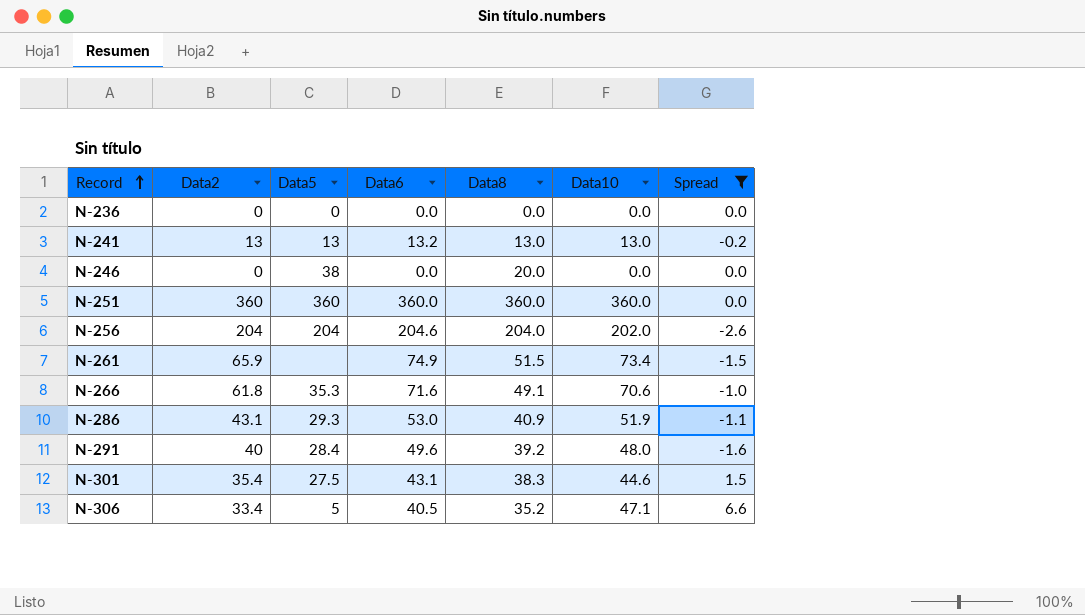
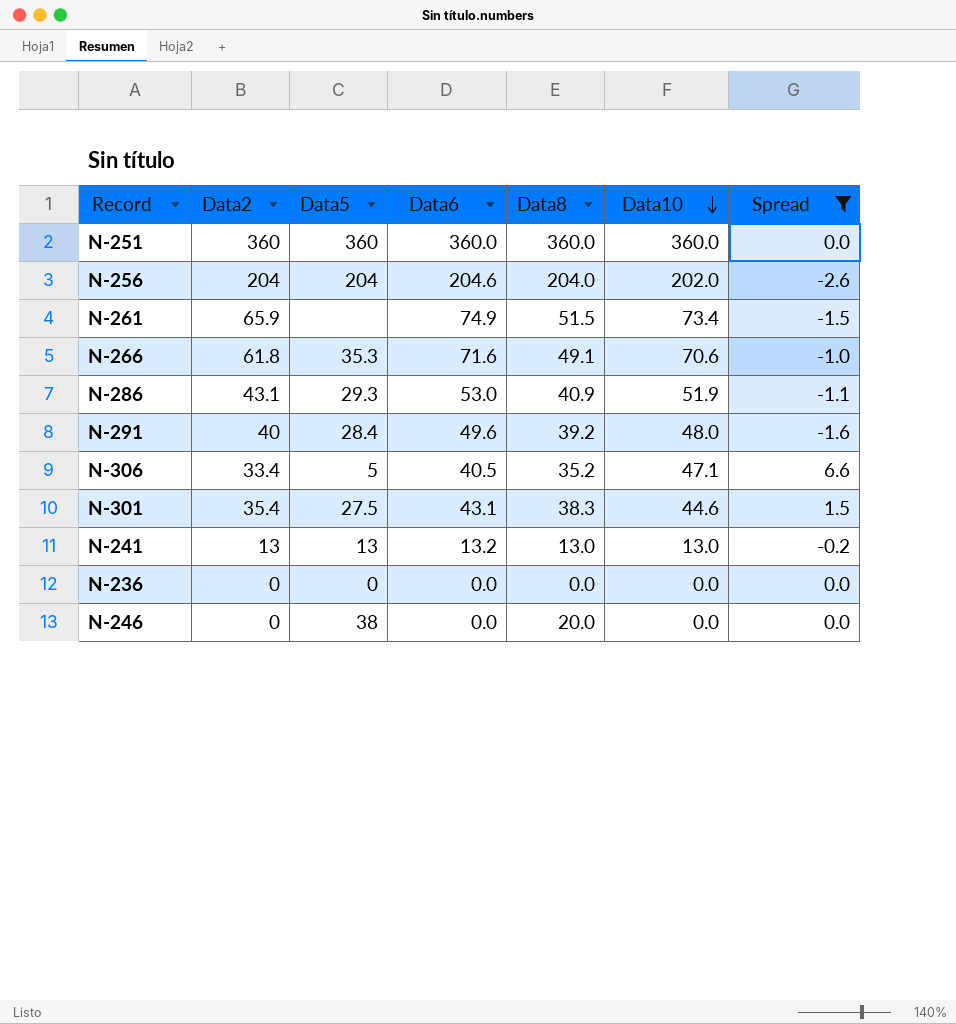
row order: Record ascending -> Data10 descending

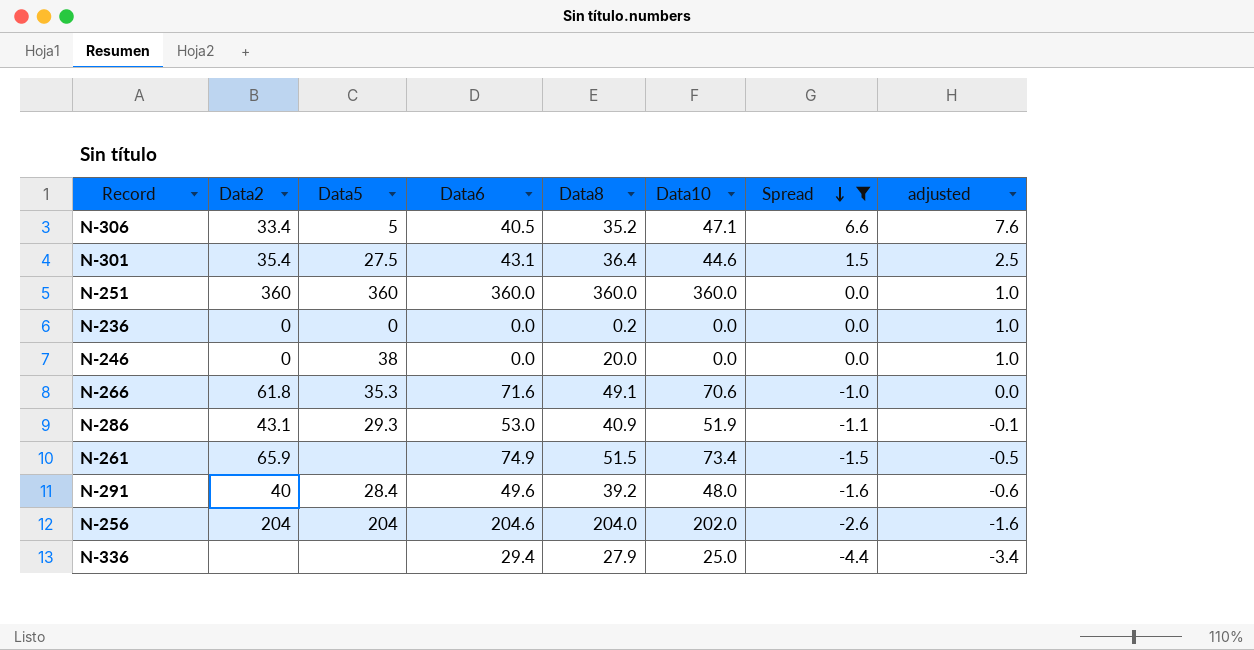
row order: Data10 descending -> Spread descending
column adjusted | formula: none -> [Spread] + 1
row N-241: 13 | 13 | 13.2 | 13.0 | 13.0 | -0.2 -> none
N-301 | Data8: 38.3 -> 36.4
N-236 | Data8: 0.0 -> 0.2
row N-336: none -> none | none | 29.4 | 27.9 | 25.0 | -4.4 | -3.4

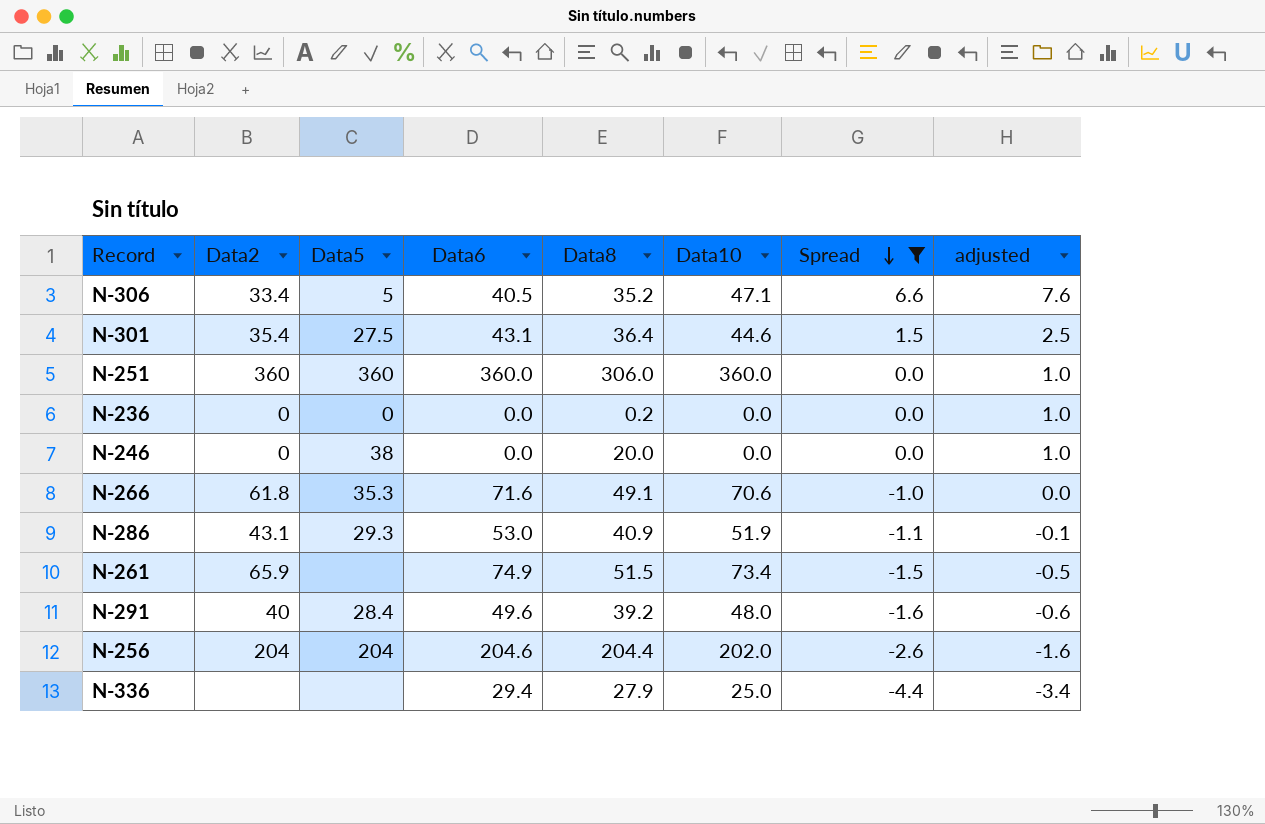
N-251 | Data8: 360.0 -> 306.0
N-256 | Data8: 204.0 -> 204.4

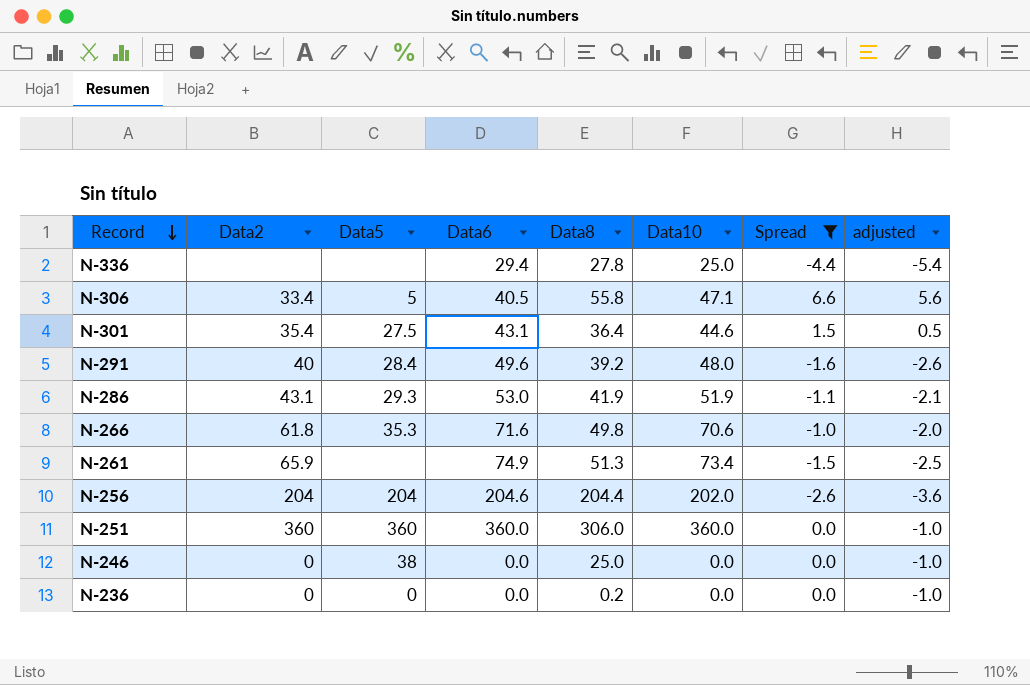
row order: Spread descending -> Record descending
column adjusted | formula: [Spread] + 1 -> [Spread] - 1
N-336 | Data8: 27.9 -> 27.8
N-306 | Data8: 35.2 -> 55.8
N-286 | Data8: 40.9 -> 41.9
N-266 | Data8: 49.1 -> 49.8
N-261 | Data8: 51.5 -> 51.3
N-246 | Data8: 20.0 -> 25.0

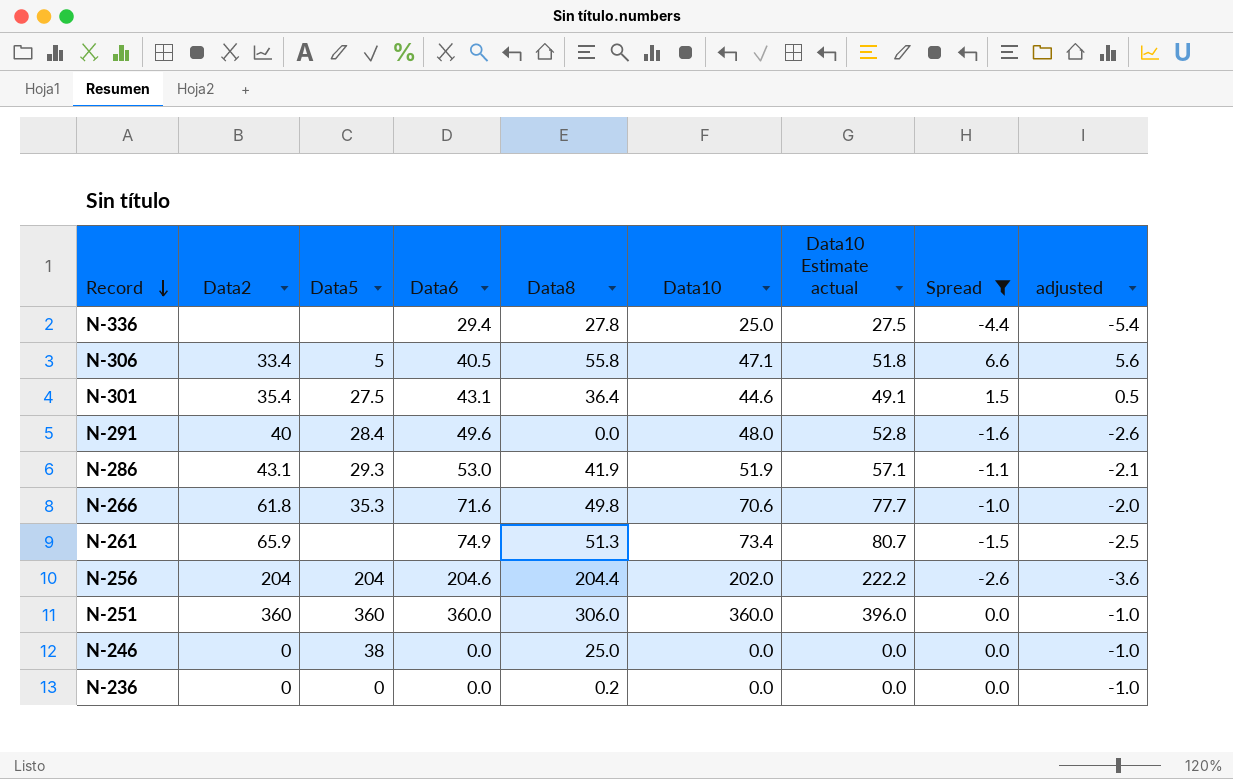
column Data10 Estimate actual | formula: none -> [Data10] * 1.1
N-291 | Data8: 39.2 -> 0.0

